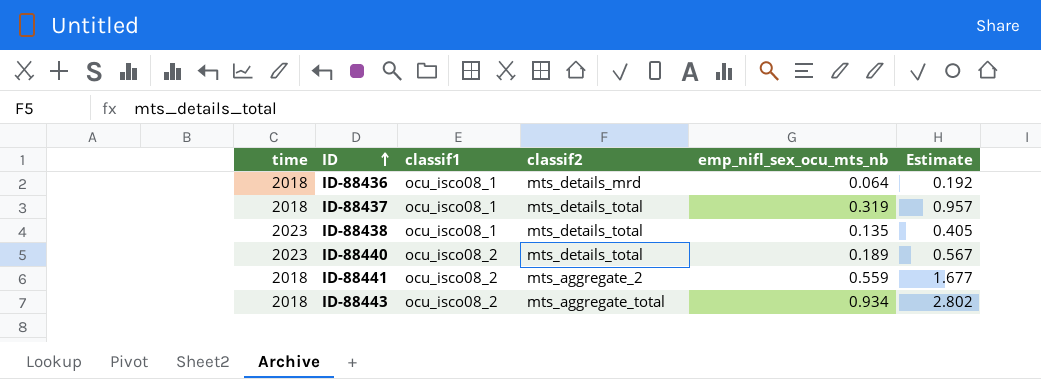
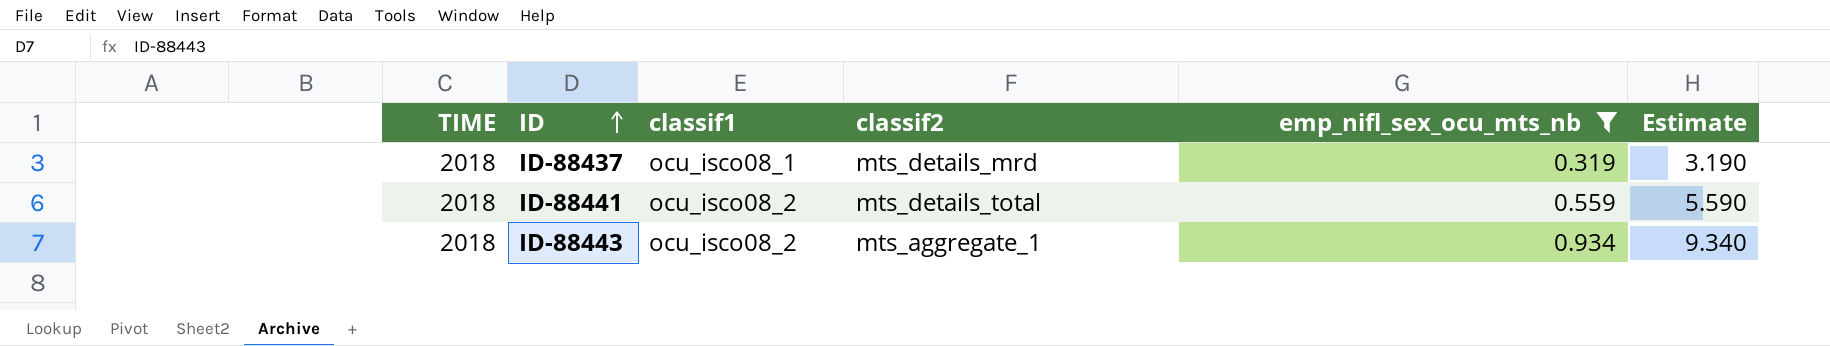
filter: none -> emp_nifl_sex_ocu_mts_nb >= 0.319
column name: time -> TIME
column Estimate | formula: [emp_nifl_sex_ocu_mts_nb] * 3 -> [emp_nifl_sex_ocu_mts_nb] * 10
ID-88437 | classif2: mts_details_total -> mts_details_mrd
ID-88441 | classif2: mts_aggregate_2 -> mts_details_total
ID-88443 | classif2: mts_aggregate_total -> mts_aggregate_1

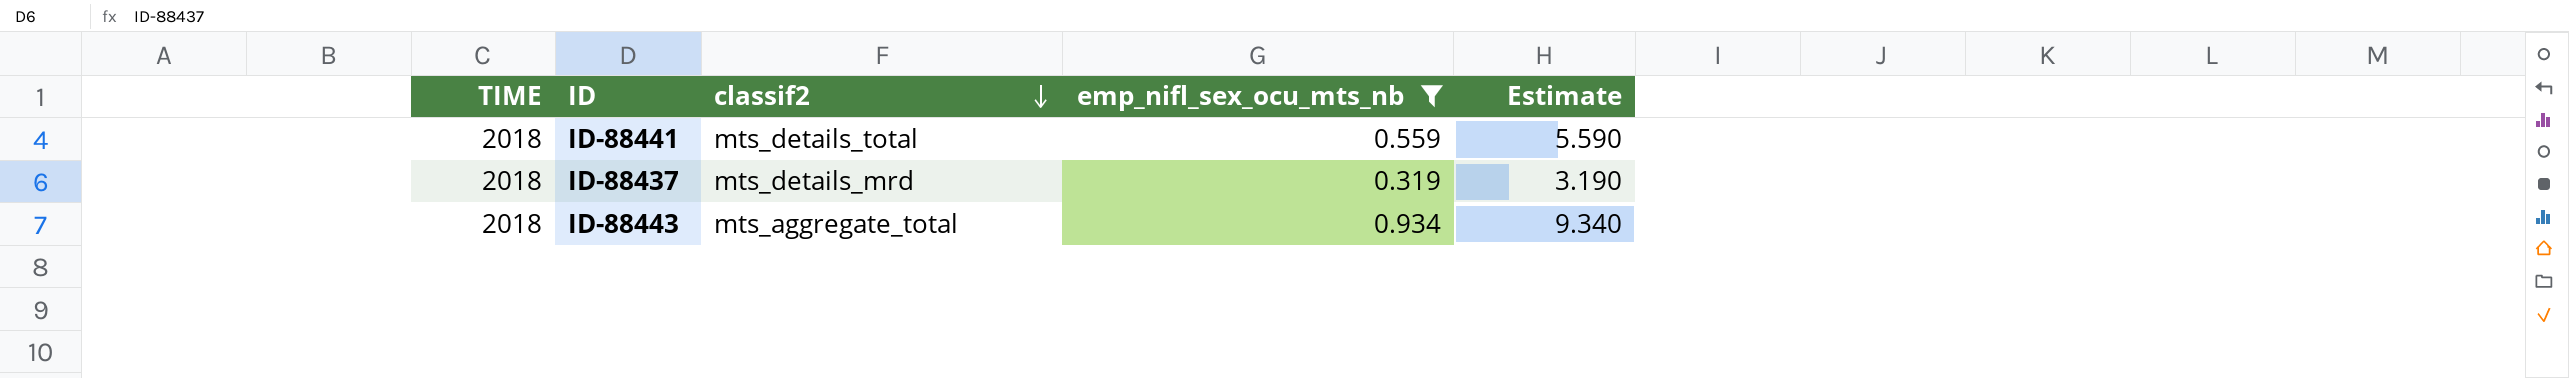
row order: ID ascending -> classif2 descending
column classif1 | position: 3 -> none
ID-88443 | classif2: mts_aggregate_1 -> mts_aggregate_total

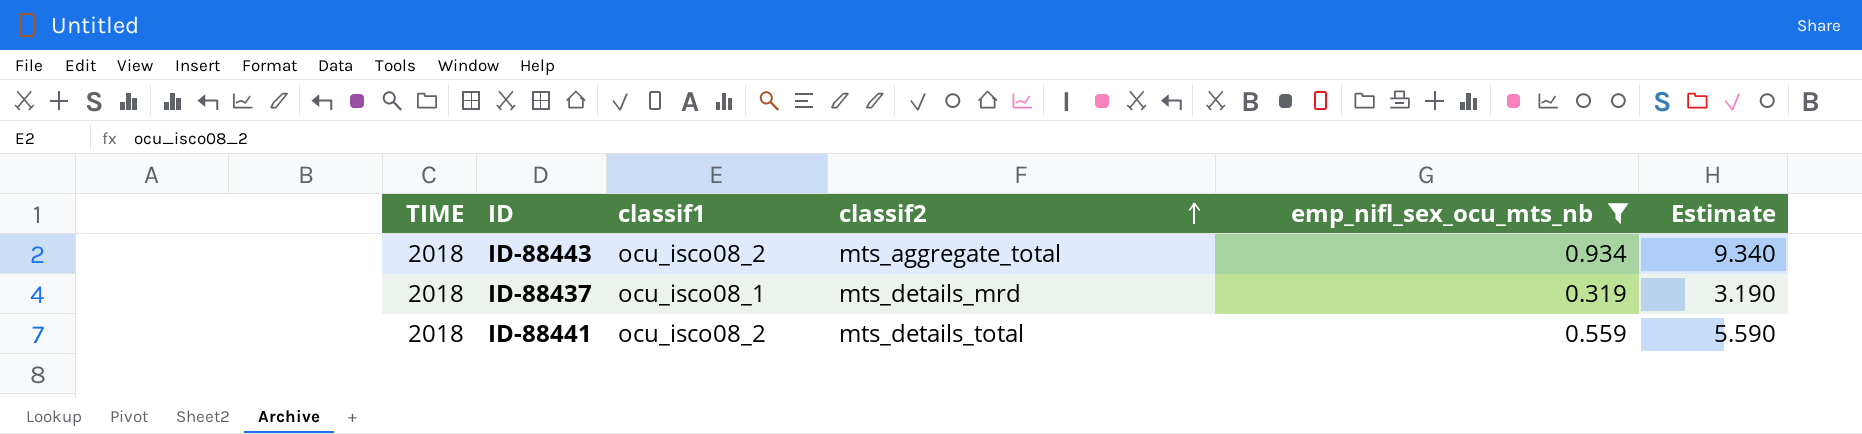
row order: classif2 descending -> classif2 ascending
column classif1 | position: none -> 3

